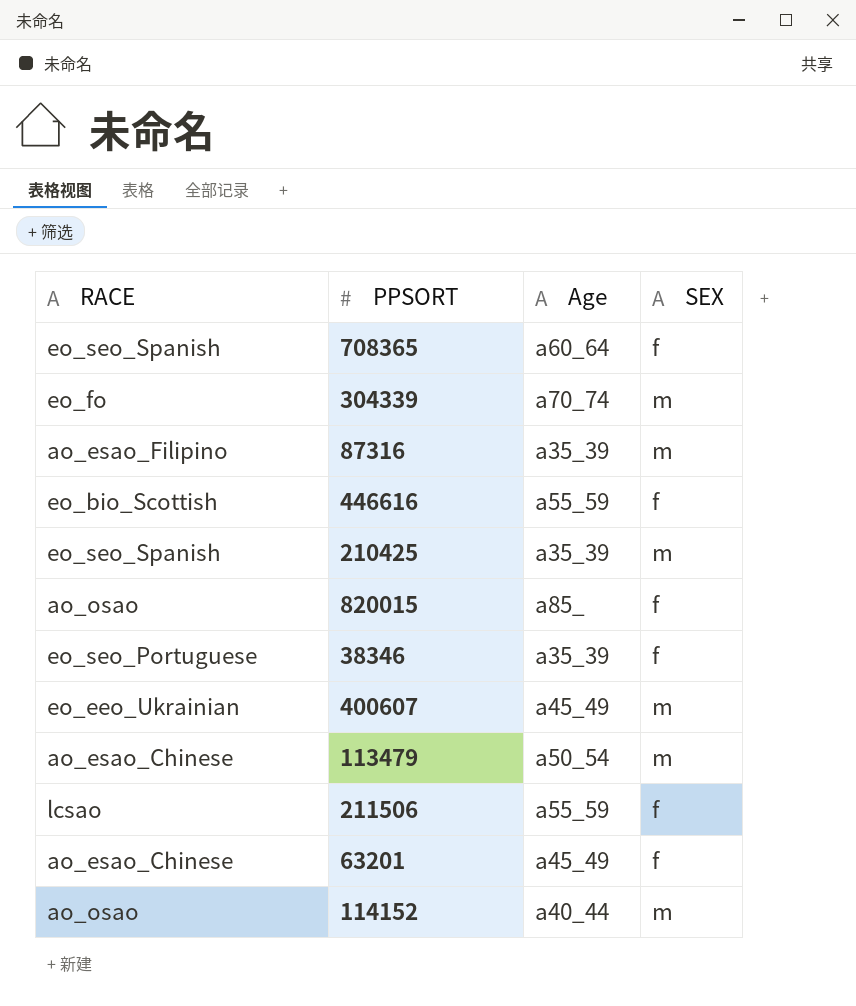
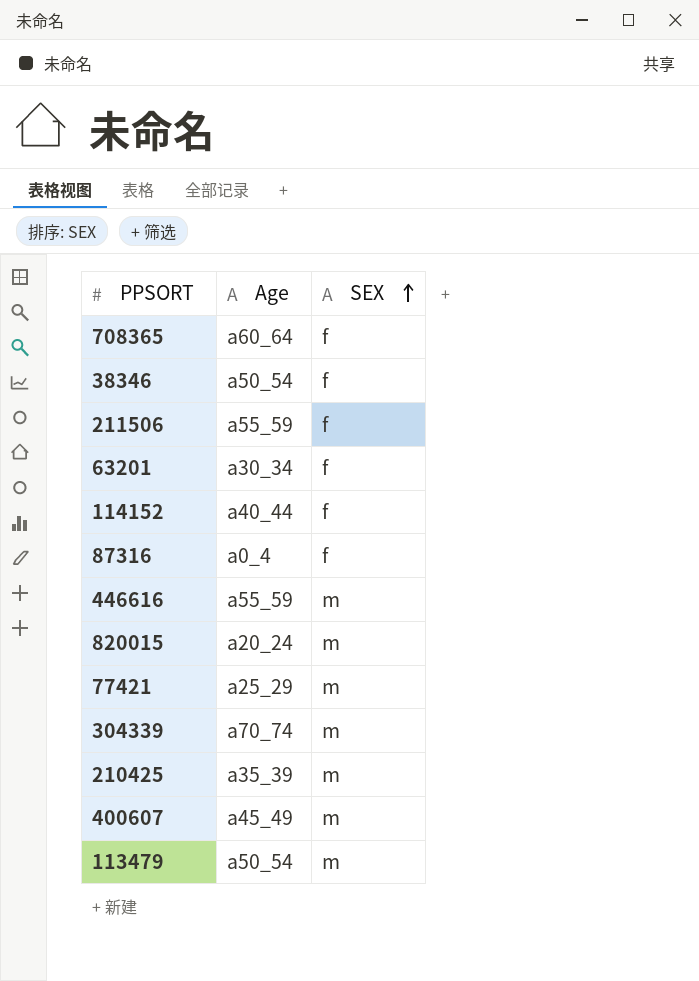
row order: none -> SEX ascending
column RACE | position: 1 -> none
38346 | Age: a35_39 -> a50_54
63201 | Age: a45_49 -> a30_34
114152 | SEX: m -> f
87316 | Age: a35_39 -> a0_4
87316 | SEX: m -> f
446616 | SEX: f -> m
820015 | Age: a85_ -> a20_24
820015 | SEX: f -> m
row 77421: none -> a25_29 | m

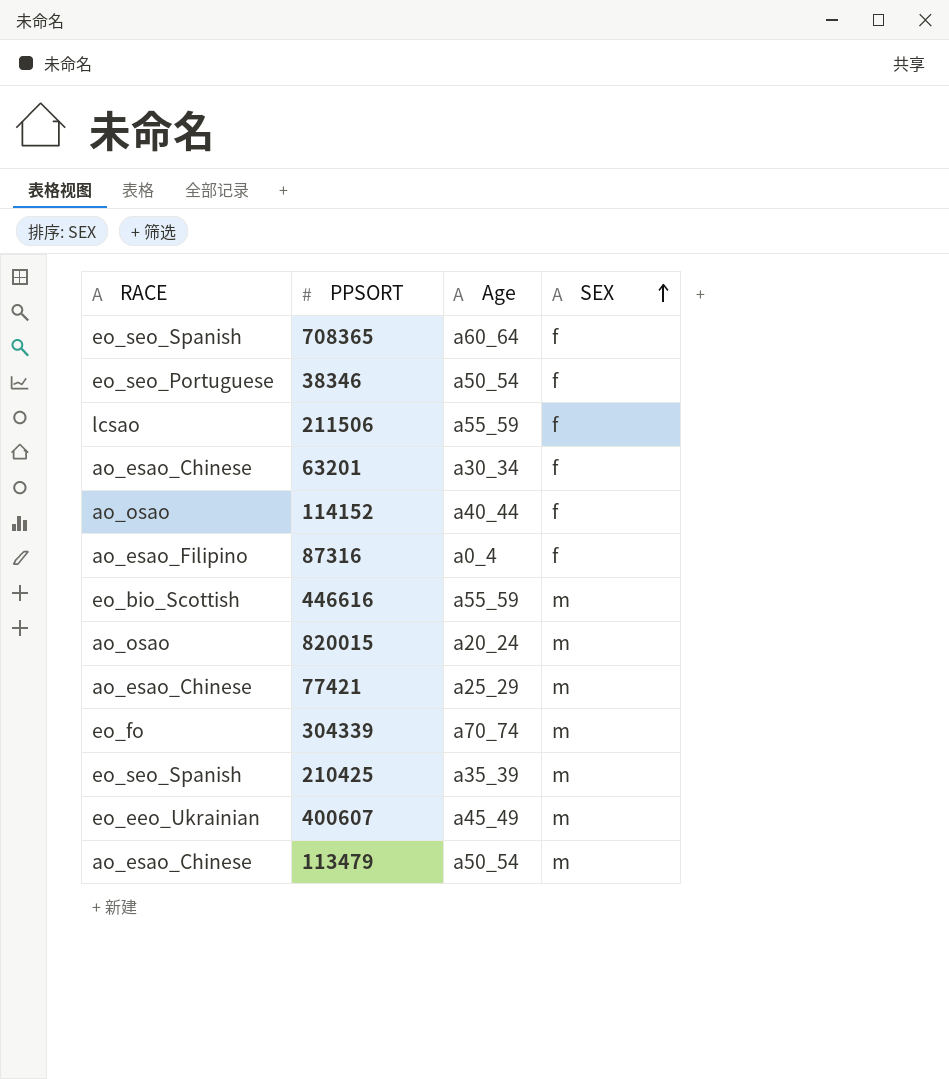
column RACE | position: none -> 1

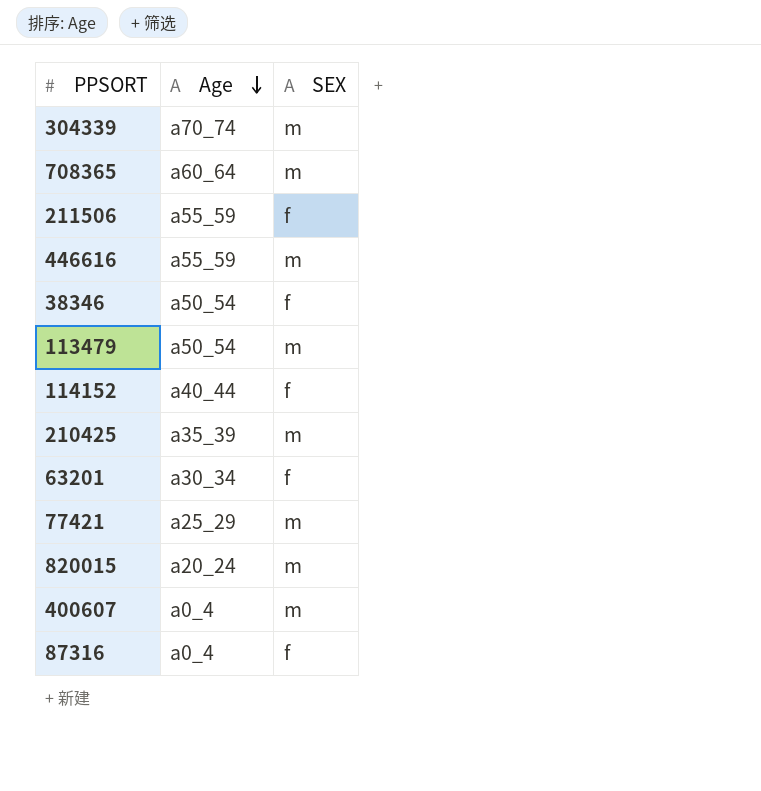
row order: SEX ascending -> Age descending
column RACE | position: 1 -> none
708365 | SEX: f -> m
400607 | Age: a45_49 -> a0_4

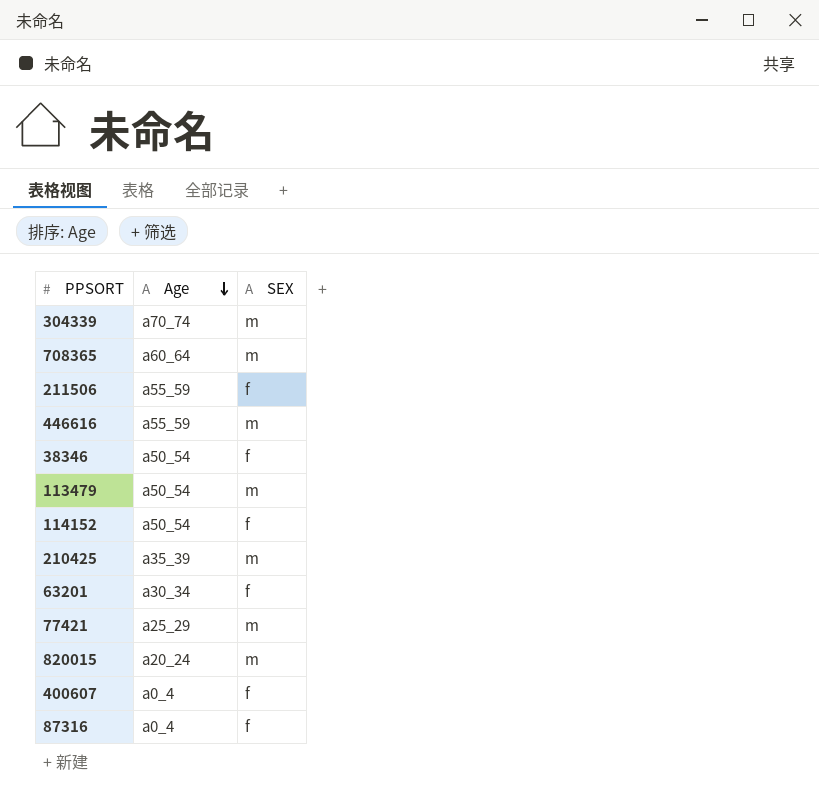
114152 | Age: a40_44 -> a50_54
400607 | SEX: m -> f

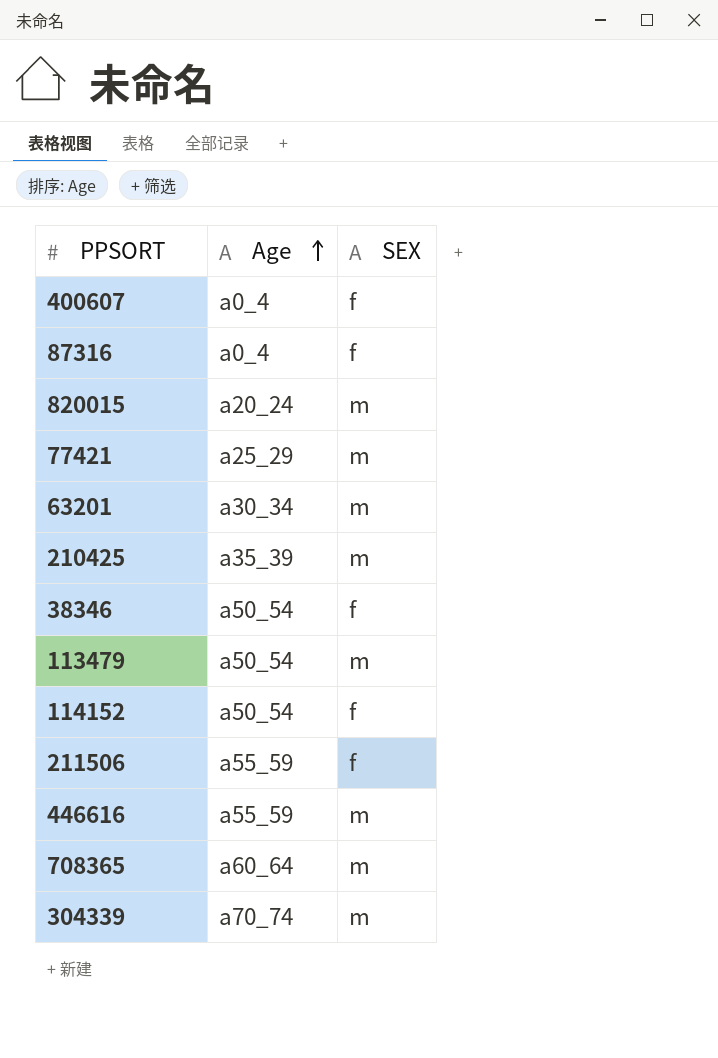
row order: Age descending -> Age ascending
63201 | SEX: f -> m

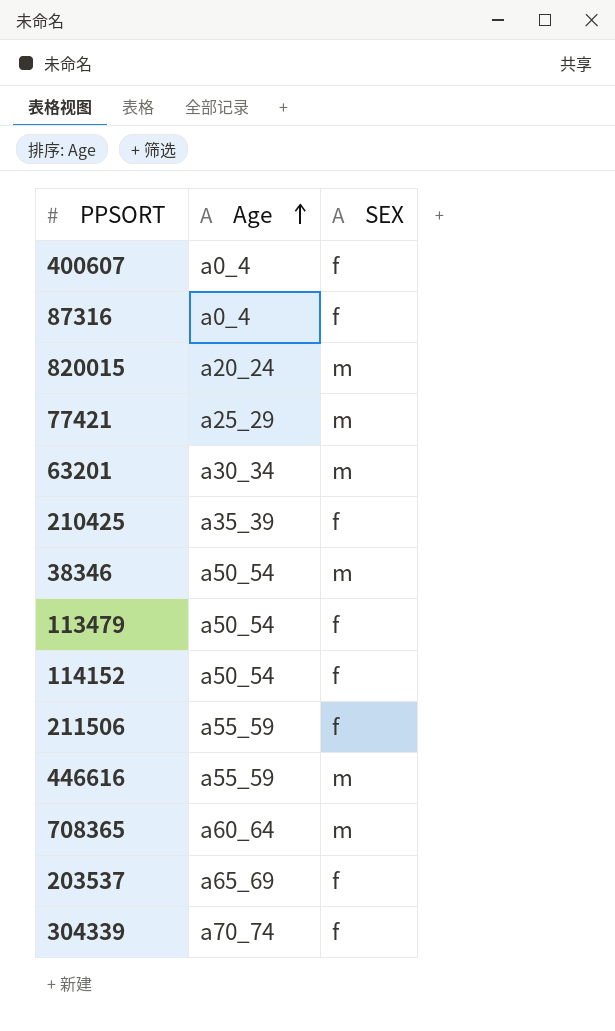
210425 | SEX: m -> f
38346 | SEX: f -> m
113479 | SEX: m -> f
row 203537: none -> a65_69 | f
304339 | SEX: m -> f

